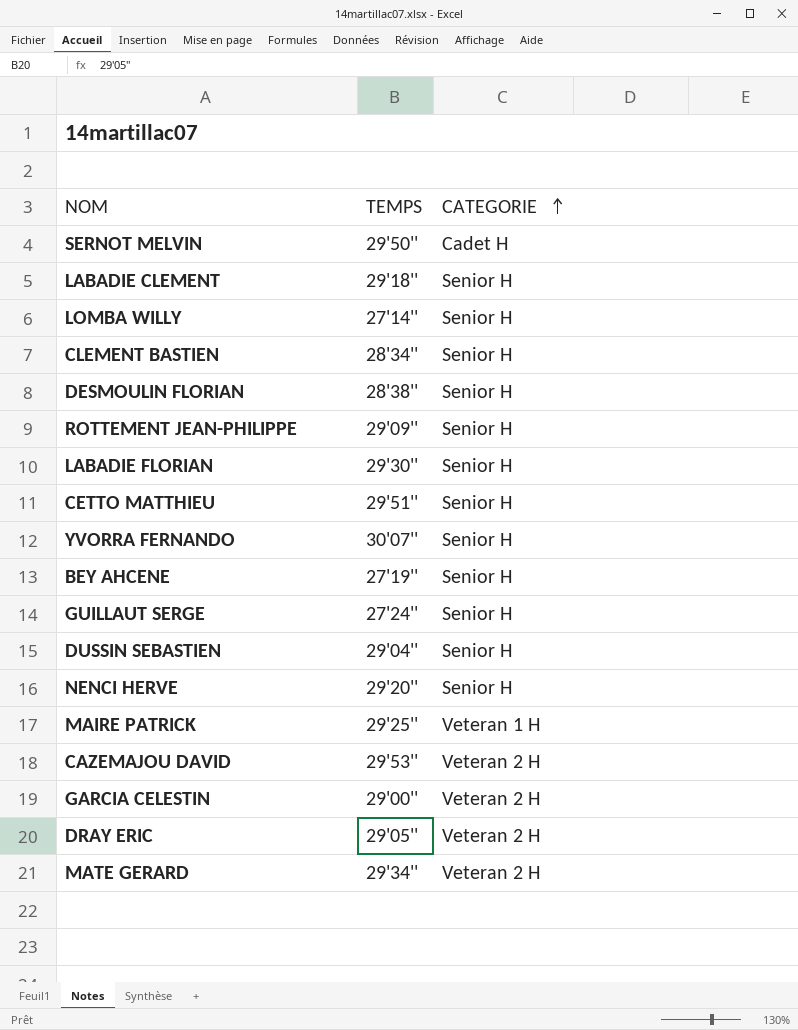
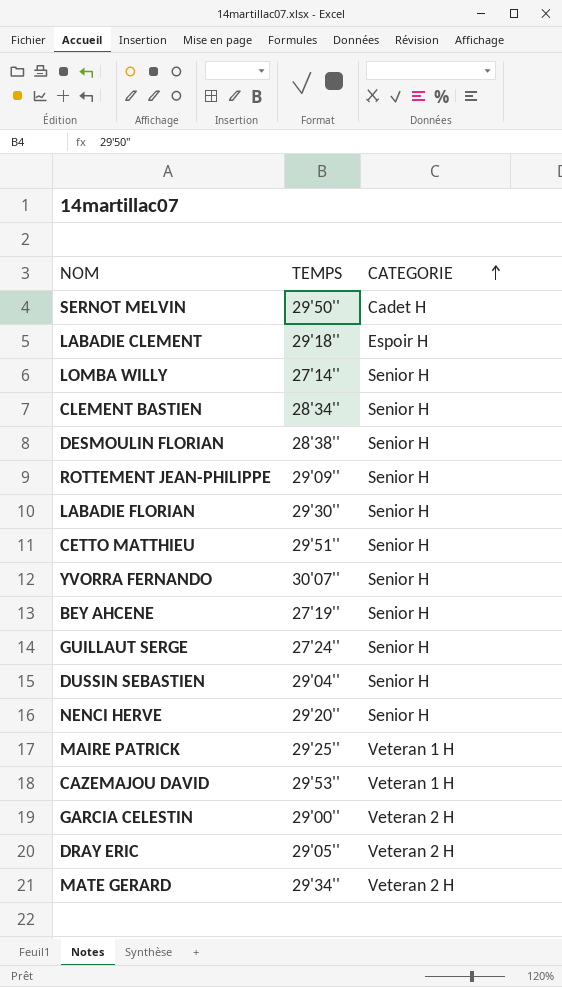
LABADIE CLEMENT | CATEGORIE: Senior H -> Espoir H
CAZEMAJOU DAVID | CATEGORIE: Veteran 2 H -> Veteran 1 H

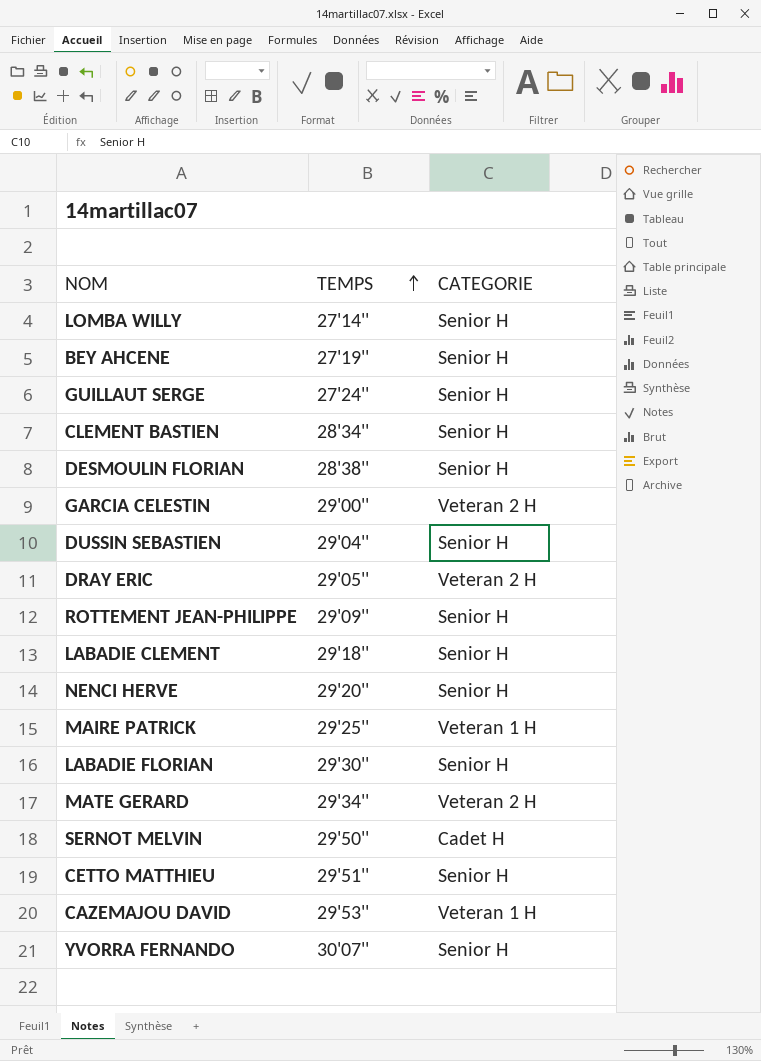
row order: CATEGORIE ascending -> TEMPS ascending
LABADIE CLEMENT | CATEGORIE: Espoir H -> Senior H

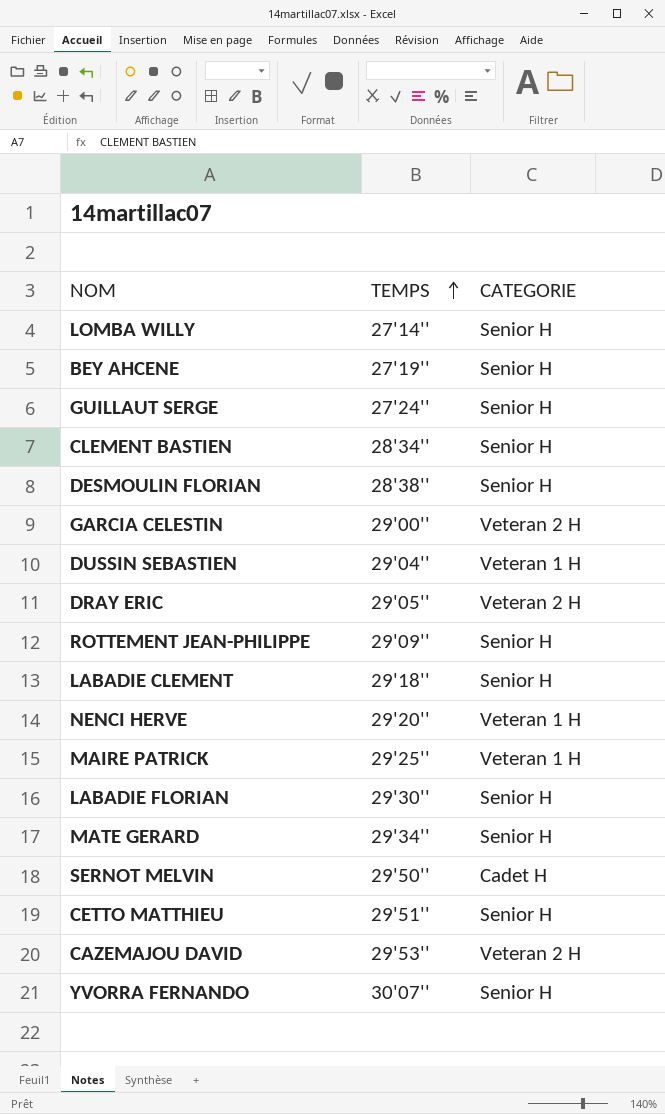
DUSSIN SEBASTIEN | CATEGORIE: Senior H -> Veteran 1 H
NENCI HERVE | CATEGORIE: Senior H -> Veteran 1 H
MATE GERARD | CATEGORIE: Veteran 2 H -> Senior H
CAZEMAJOU DAVID | CATEGORIE: Veteran 1 H -> Veteran 2 H

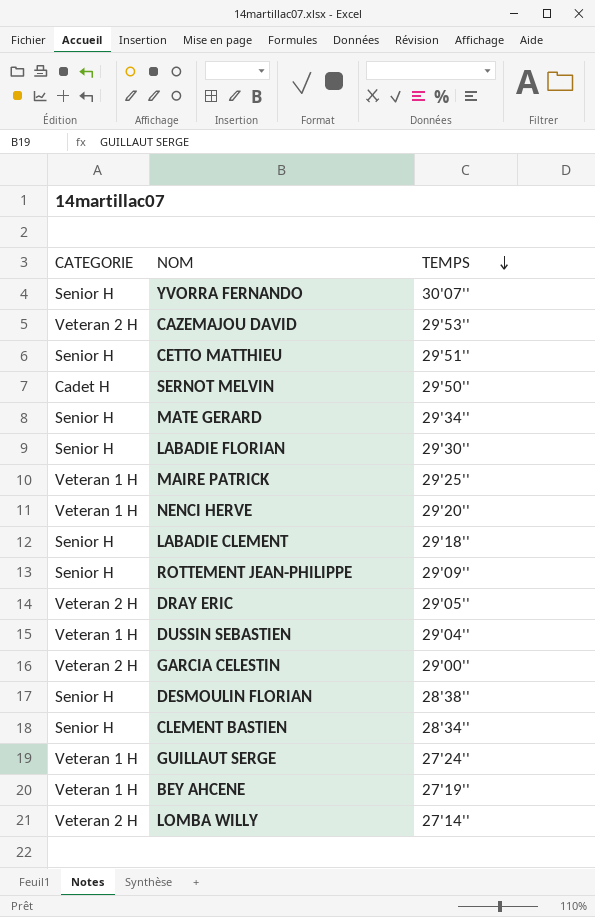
row order: TEMPS ascending -> TEMPS descending
column CATEGORIE | position: 3 -> 1
GUILLAUT SERGE | CATEGORIE: Senior H -> Veteran 1 H
BEY AHCENE | CATEGORIE: Senior H -> Veteran 1 H
LOMBA WILLY | CATEGORIE: Senior H -> Veteran 2 H

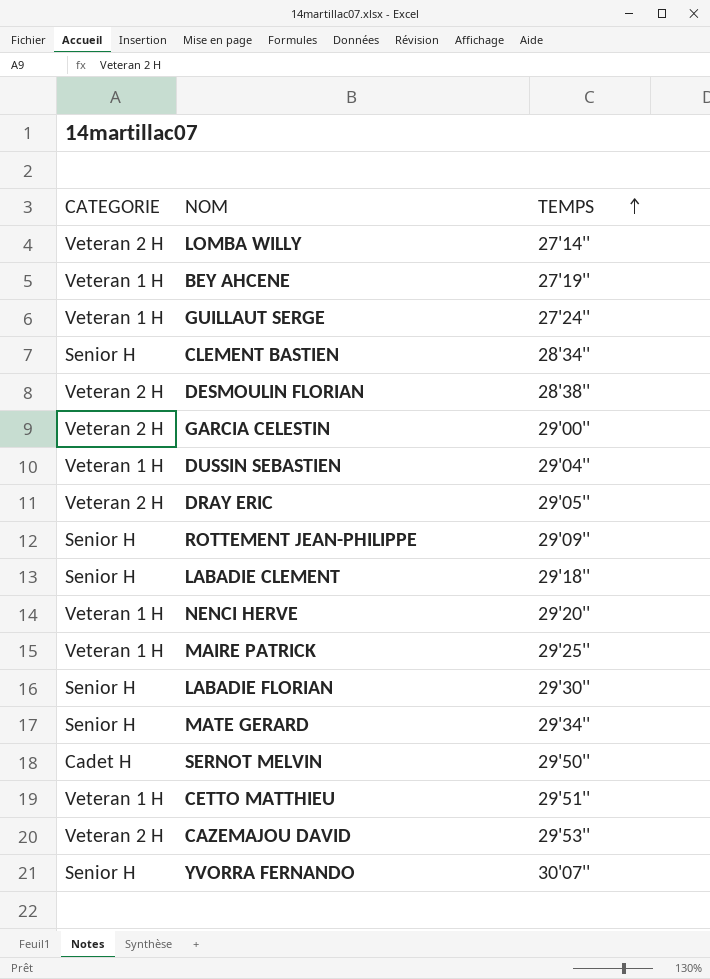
row order: TEMPS descending -> TEMPS ascending
DESMOULIN FLORIAN | CATEGORIE: Senior H -> Veteran 2 H
CETTO MATTHIEU | CATEGORIE: Senior H -> Veteran 1 H

